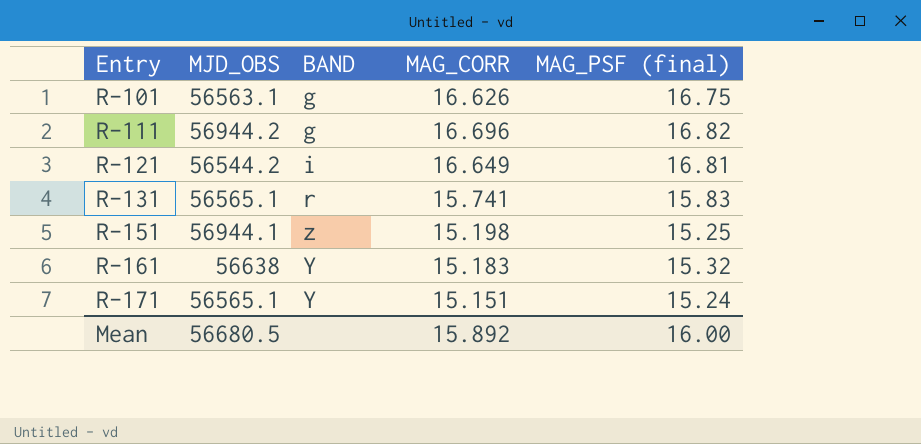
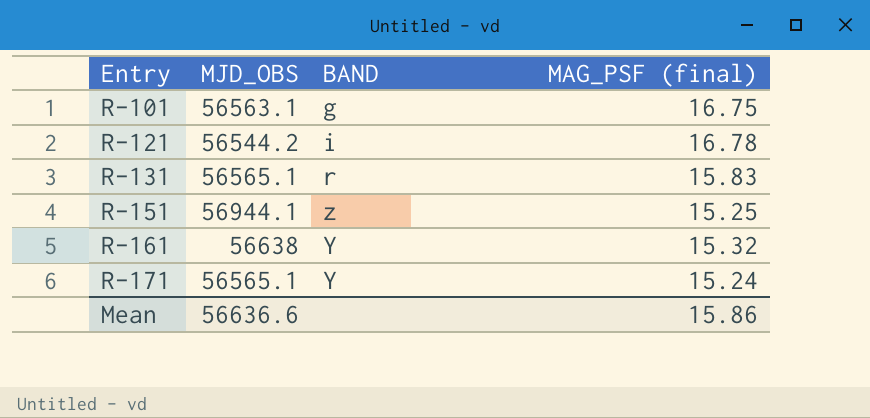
column MAG_CORR | position: 4 -> none
row R-111: 56944.2 | g | 16.696 | 16.82 -> none
R-121 | MAG_PSF (final): 16.81 -> 16.78
Mean | MJD_OBS: 56680.5 -> 56636.6
Mean | MAG_PSF (final): 16.00 -> 15.86

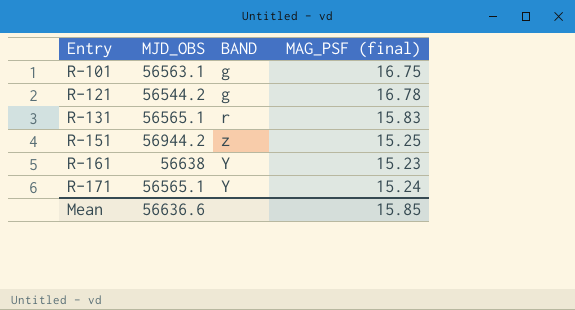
R-121 | BAND: i -> g
R-151 | MJD_OBS: 56944.1 -> 56944.2
R-161 | MAG_PSF (final): 15.32 -> 15.23
Mean | MAG_PSF (final): 15.86 -> 15.85

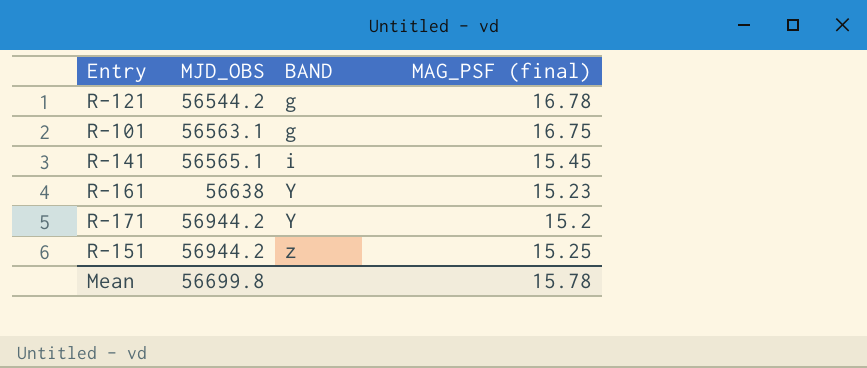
row order: Entry ascending -> MJD_OBS ascending
row R-131: 56565.1 | r | 15.83 -> none
row R-141: none -> 56565.1 | i | 15.45
R-171 | MJD_OBS: 56565.1 -> 56944.2
R-171 | MAG_PSF (final): 15.24 -> 15.2
Mean | MJD_OBS: 56636.6 -> 56699.8
Mean | MAG_PSF (final): 15.85 -> 15.78

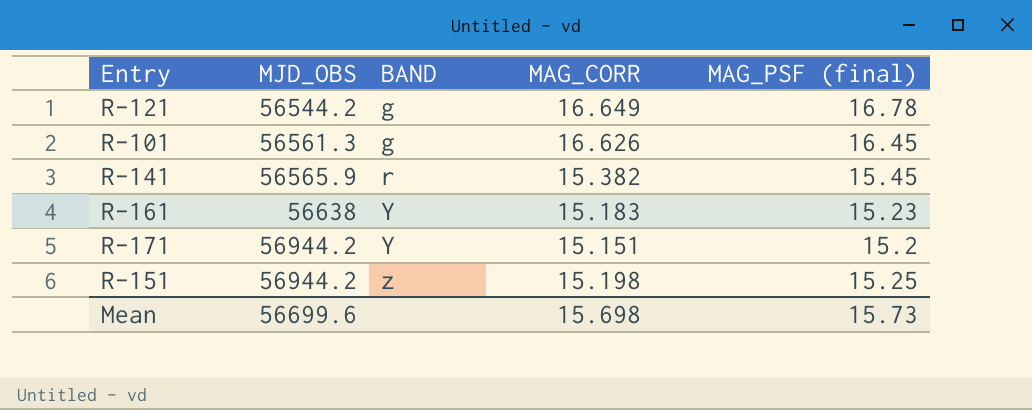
column MAG_CORR | position: none -> 4
R-101 | MJD_OBS: 56563.1 -> 56561.3
R-101 | MAG_PSF (final): 16.75 -> 16.45
R-141 | MJD_OBS: 56565.1 -> 56565.9
R-141 | BAND: i -> r
Mean | MJD_OBS: 56699.8 -> 56699.6
Mean | MAG_PSF (final): 15.78 -> 15.73

